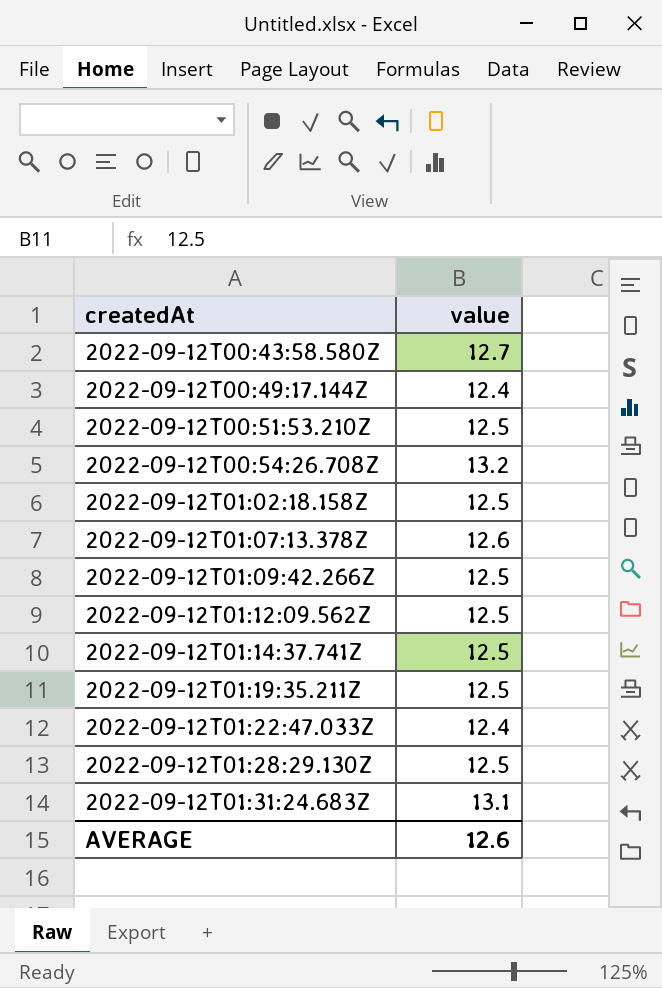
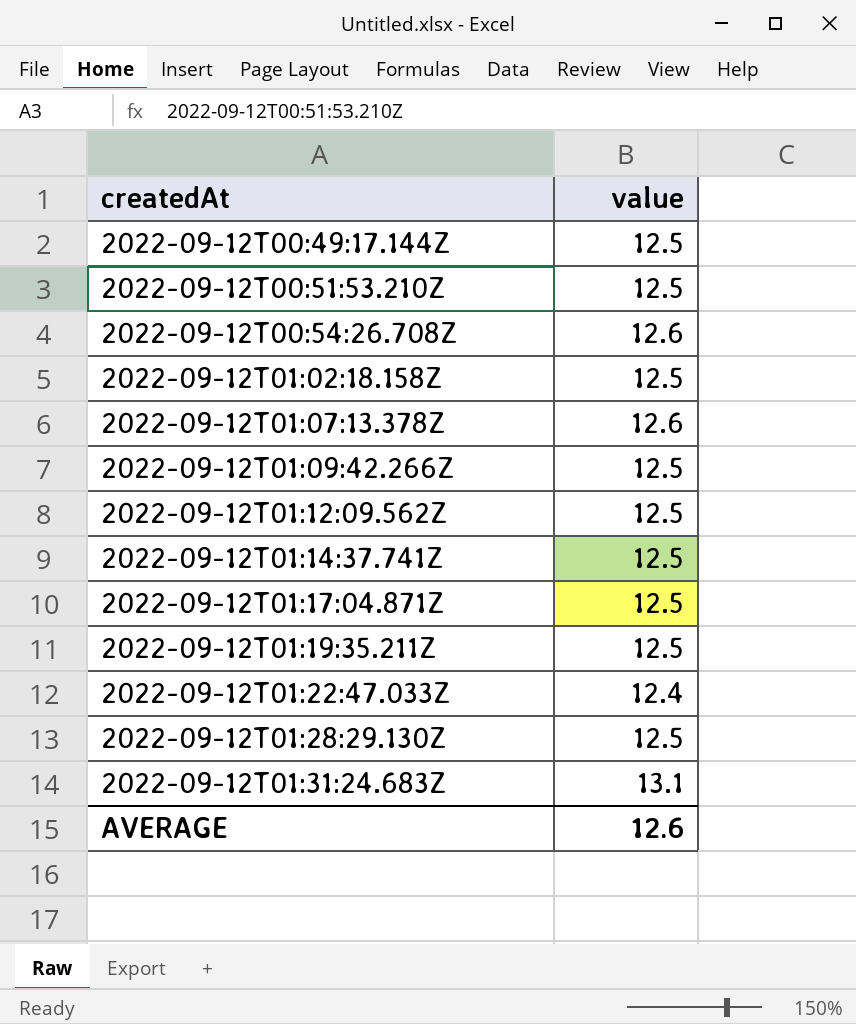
row 2022-09-12T00:43:58.580Z: 12.7 -> none
2022-09-12T00:49:17.144Z | value: 12.4 -> 12.5
2022-09-12T00:54:26.708Z | value: 13.2 -> 12.6
row 2022-09-12T01:17:04.871Z: none -> 12.5

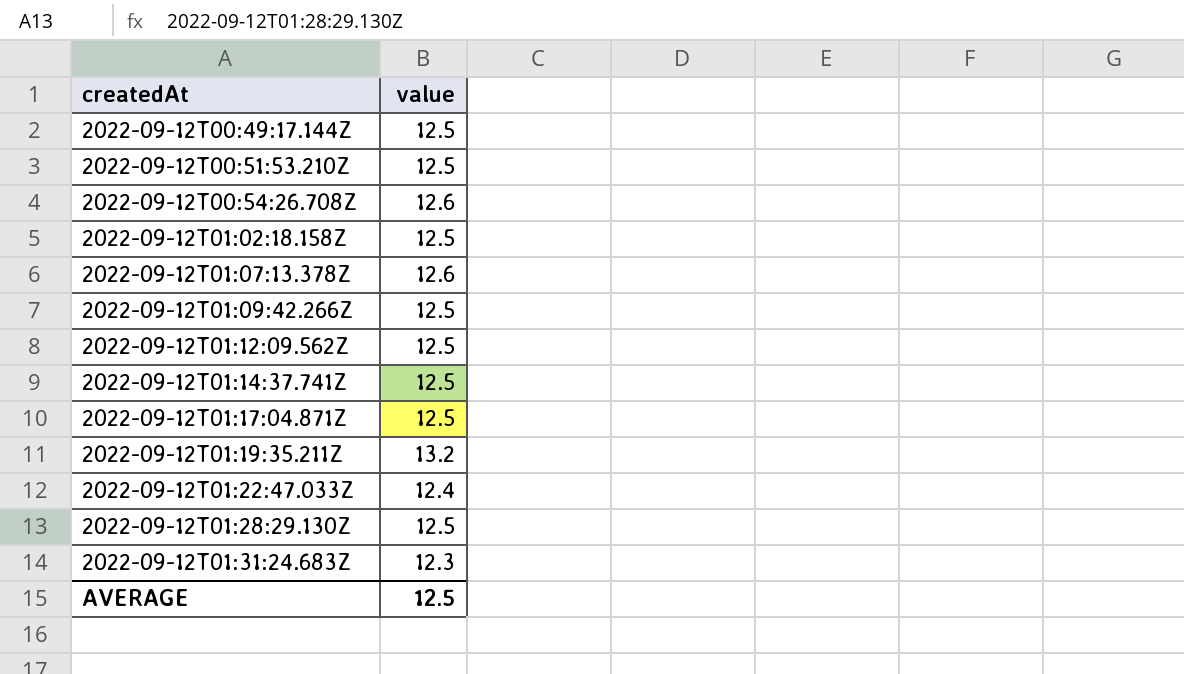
2022-09-12T01:19:35.211Z | value: 12.5 -> 13.2
2022-09-12T01:31:24.683Z | value: 13.1 -> 12.3
AVERAGE | value: 12.6 -> 12.5

